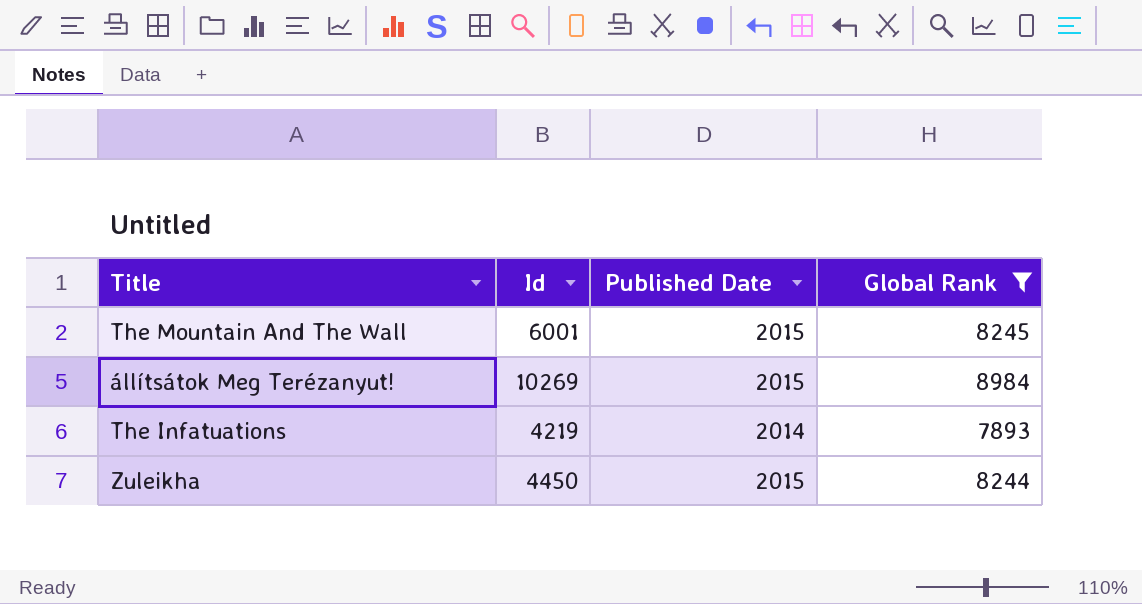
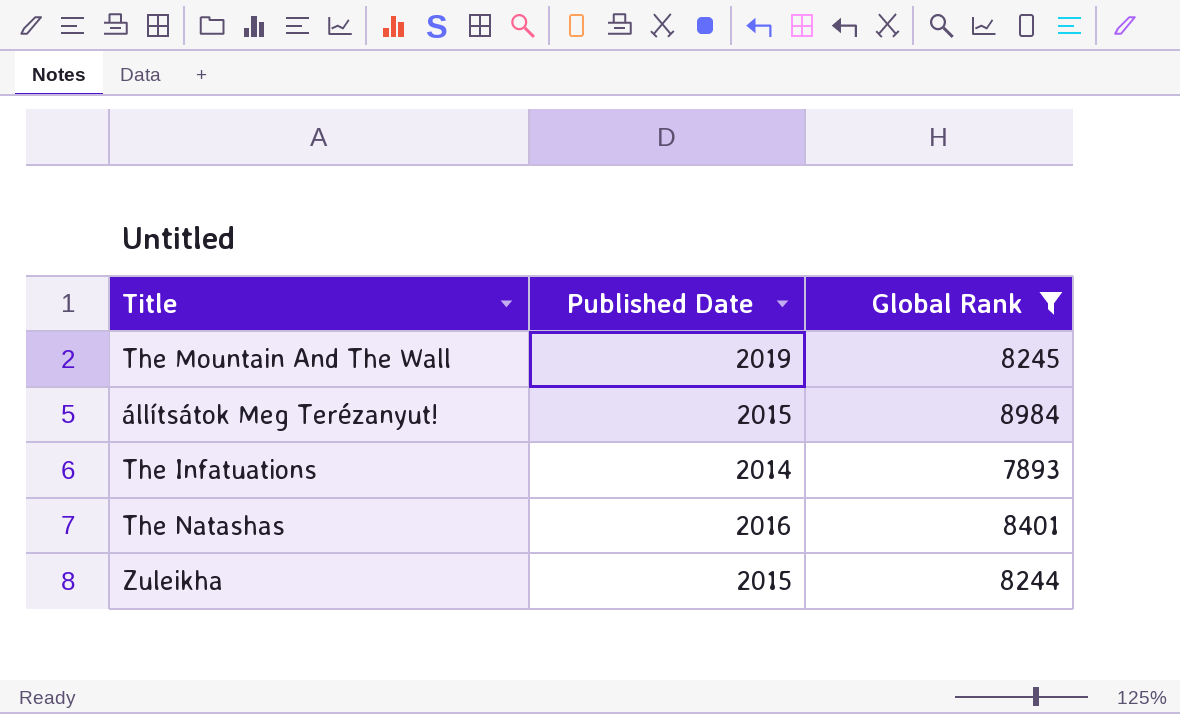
column Id | position: 2 -> none
The Mountain And The Wall | Published Date: 2015 -> 2019
row The Natashas: none -> 2016 | 8401

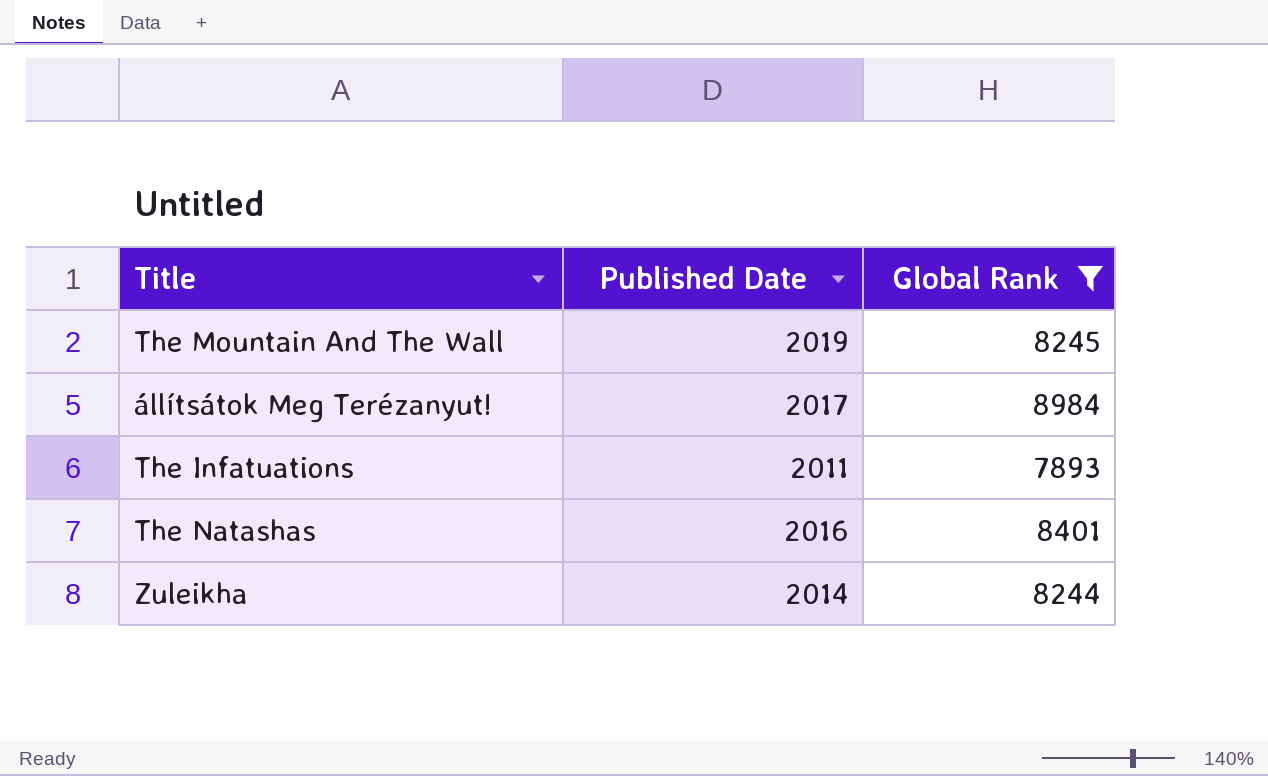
állítsátok Meg Terézanyut! | Published Date: 2015 -> 2017
The Infatuations | Published Date: 2014 -> 2011
Zuleikha | Published Date: 2015 -> 2014

